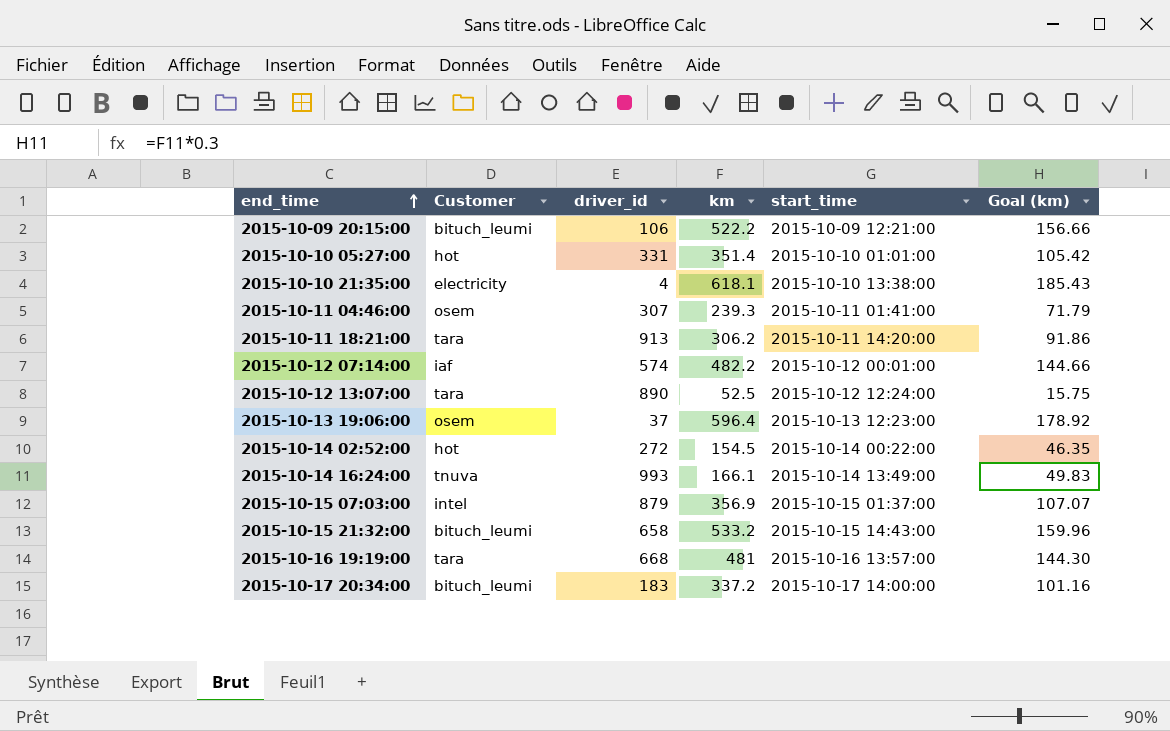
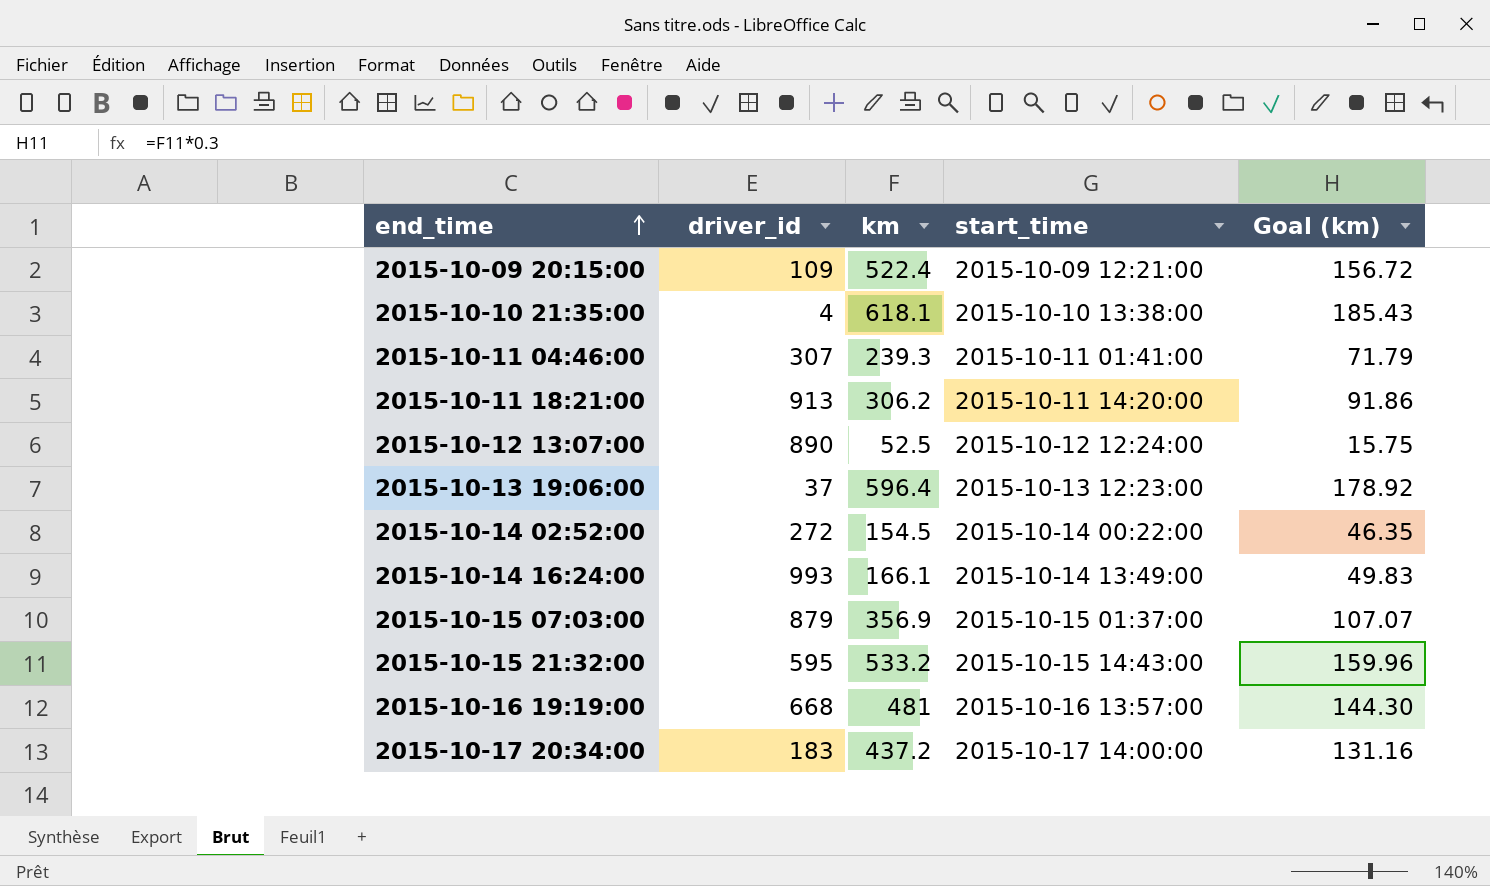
column Customer | position: 2 -> none
row 2015-10-10 05:27:00: hot | 331 | 351.4 | 2015-10-10 01:01:00 | 105.42 -> none
row 2015-10-12 07:14:00: iaf | 574 | 482.2 | 2015-10-12 00:01:00 | 144.66 -> none
2015-10-09 20:15:00 | driver_id: 106 -> 109
2015-10-09 20:15:00 | km: 522.2 -> 522.4
2015-10-09 20:15:00 | Goal (km): 156.66 -> 156.72
2015-10-15 21:32:00 | driver_id: 658 -> 595
2015-10-17 20:34:00 | km: 337.2 -> 437.2
2015-10-17 20:34:00 | Goal (km): 101.16 -> 131.16

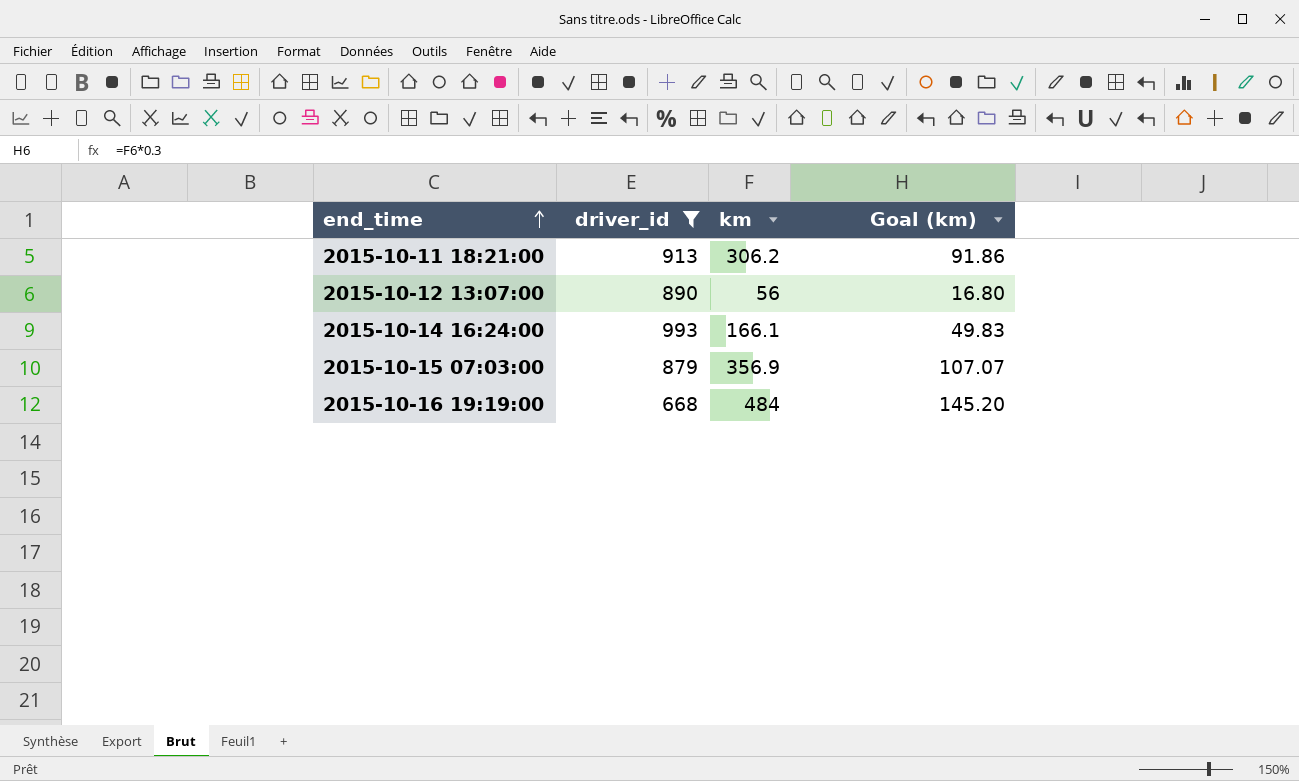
filter: none -> driver_id >= 668
column start_time | position: 4 -> none
2015-10-12 13:07:00 | km: 52.5 -> 56
2015-10-12 13:07:00 | Goal (km): 15.75 -> 16.80
2015-10-16 19:19:00 | km: 481 -> 484
2015-10-16 19:19:00 | Goal (km): 144.30 -> 145.20

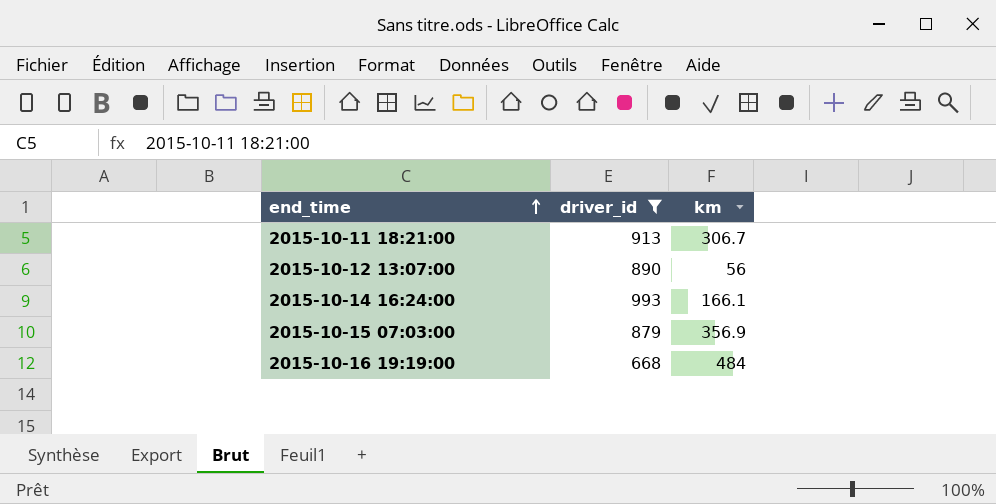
column Goal (km) | formula: [km] * 0.3 -> none
2015-10-11 18:21:00 | km: 306.2 -> 306.7

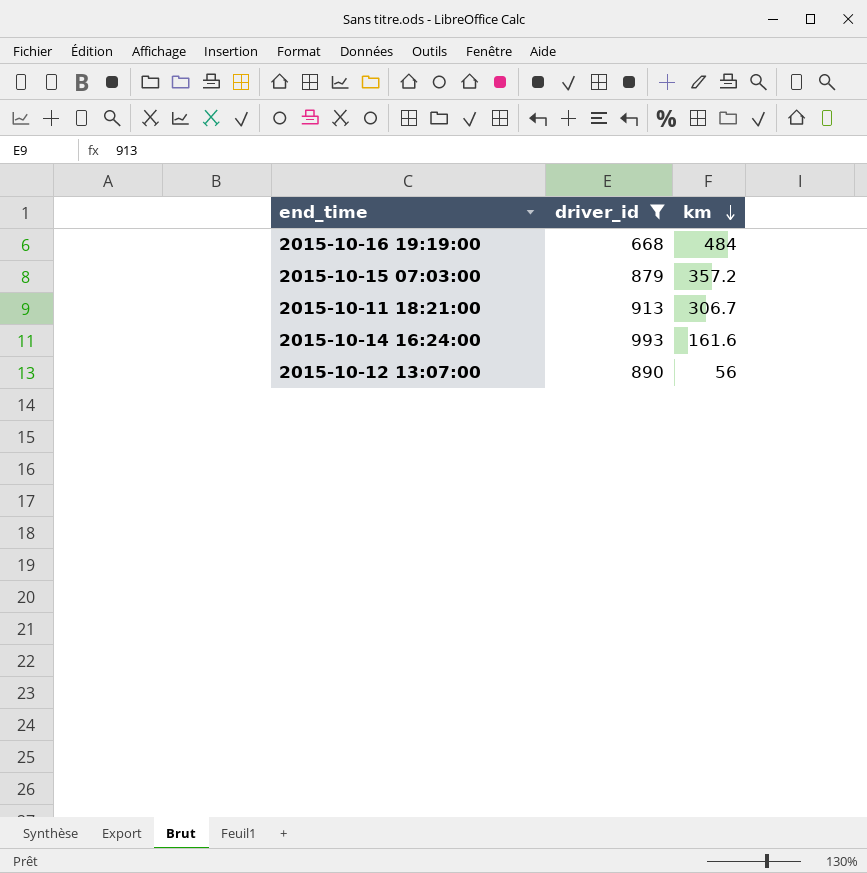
row order: end_time ascending -> km descending
2015-10-15 07:03:00 | km: 356.9 -> 357.2
2015-10-14 16:24:00 | km: 166.1 -> 161.6

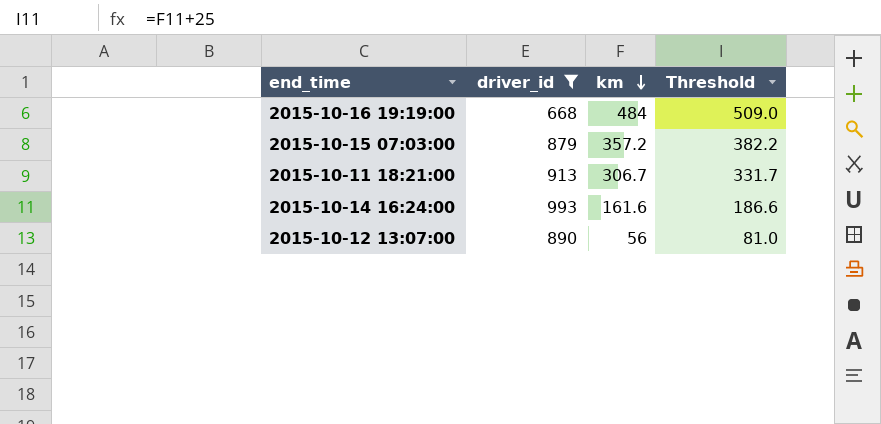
column Threshold | formula: none -> [km] + 25

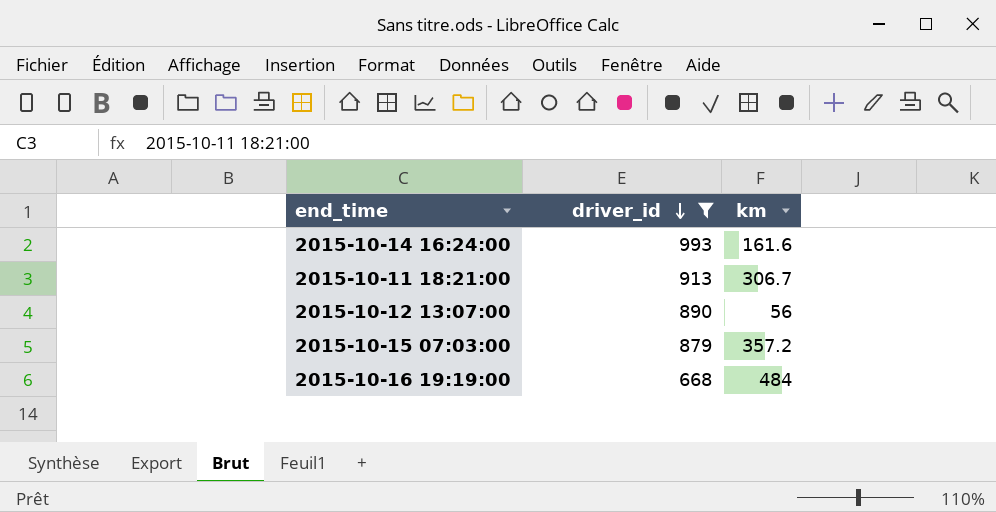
row order: km descending -> driver_id descending
column Threshold | formula: [km] + 25 -> none

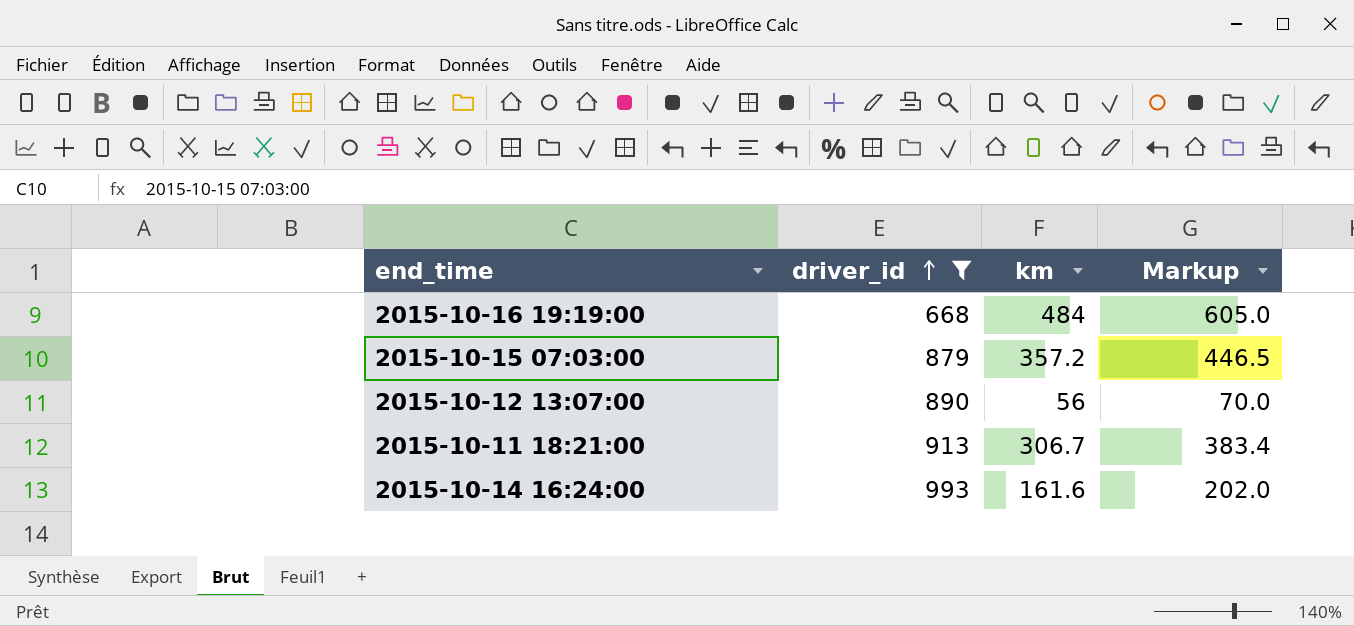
row order: driver_id descending -> driver_id ascending
column Markup | formula: none -> [km] * 1.25

